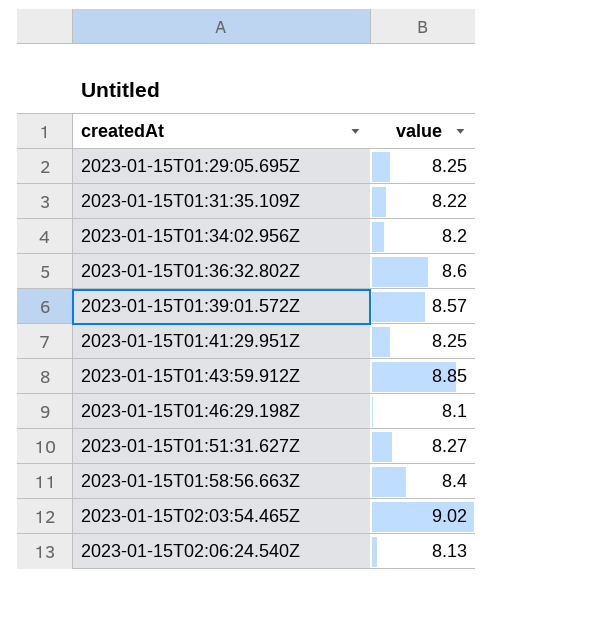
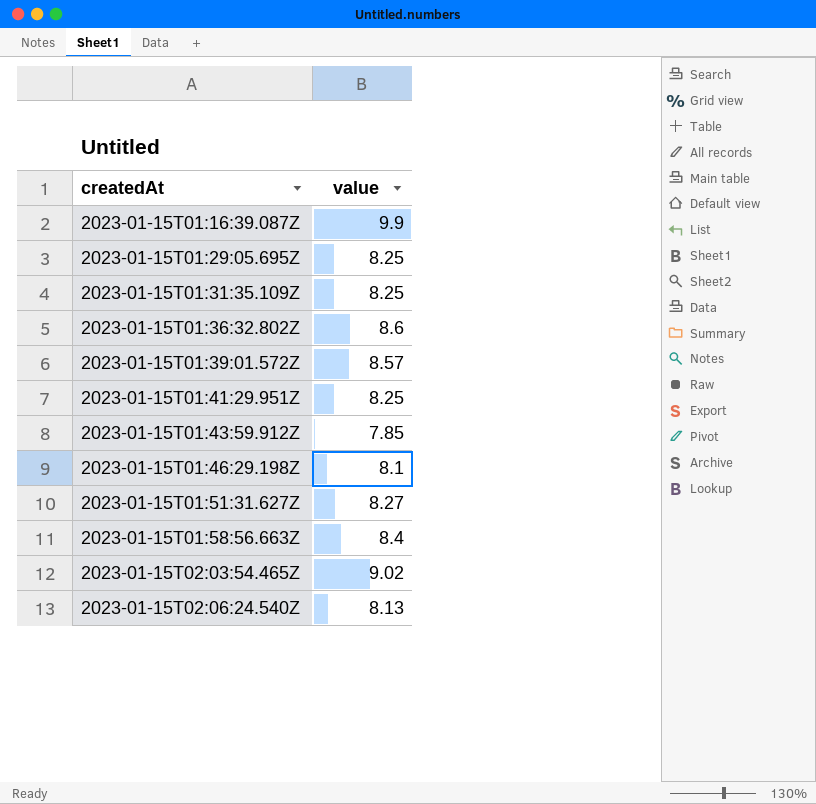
row 2023-01-15T01:34:02.956Z: 8.2 -> none
row 2023-01-15T01:16:39.087Z: none -> 9.9
2023-01-15T01:31:35.109Z | value: 8.22 -> 8.25
2023-01-15T01:43:59.912Z | value: 8.85 -> 7.85

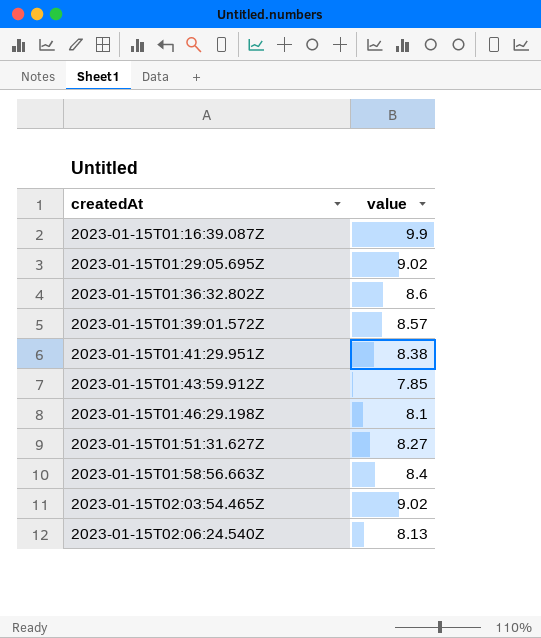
row 2023-01-15T01:31:35.109Z: 8.25 -> none
2023-01-15T01:29:05.695Z | value: 8.25 -> 9.02
2023-01-15T01:41:29.951Z | value: 8.25 -> 8.38

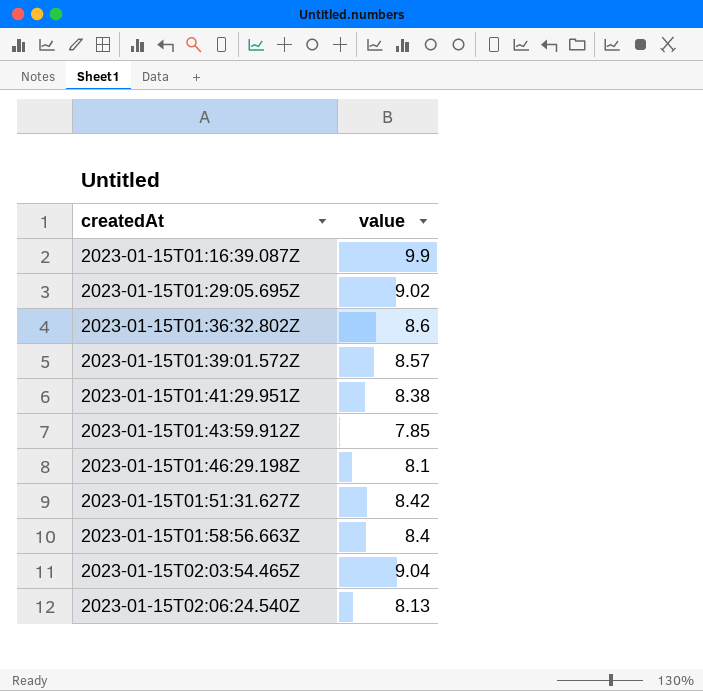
2023-01-15T01:51:31.627Z | value: 8.27 -> 8.42
2023-01-15T02:03:54.465Z | value: 9.02 -> 9.04

